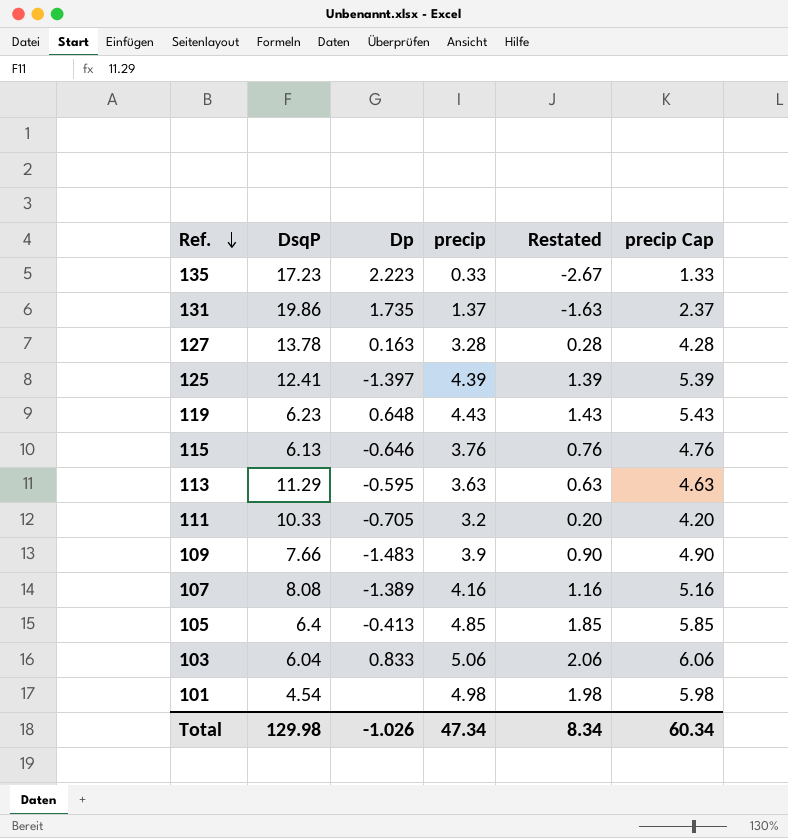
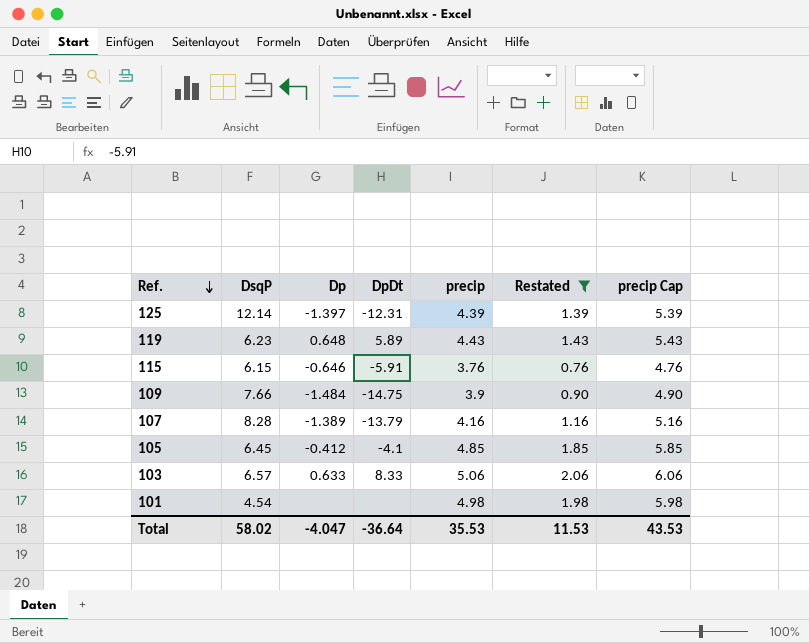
filter: none -> Restated >= 0.76
column DpDt | position: none -> 4
125 | DsqP: 12.41 -> 12.14
115 | DsqP: 6.13 -> 6.15
109 | Dp: -1.483 -> -1.484
107 | DsqP: 8.08 -> 8.28
105 | DsqP: 6.4 -> 6.45
105 | Dp: -0.413 -> -0.412
103 | DsqP: 6.04 -> 6.57
103 | Dp: 0.833 -> 0.633
Total | DsqP: 129.98 -> 58.02
Total | Dp: -1.026 -> -4.047
Total | precip: 47.34 -> 35.53
Total | Restated: 8.34 -> 11.53
Total | precip Cap: 60.34 -> 43.53

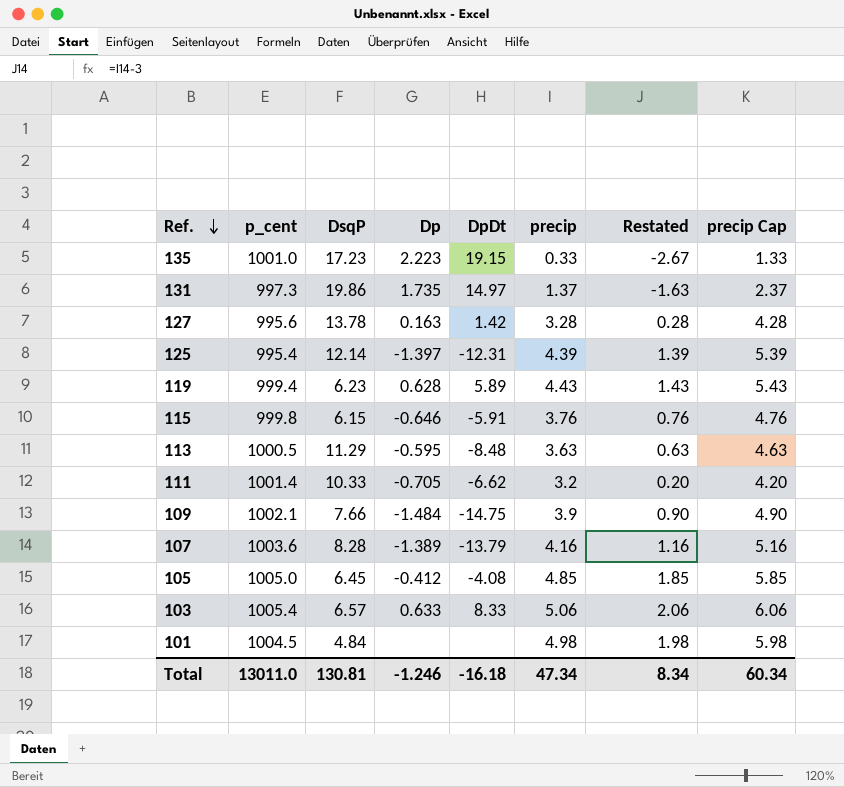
filter: Restated >= 0.76 -> none
column p_cent | position: none -> 2
119 | Dp: 0.648 -> 0.628
105 | DpDt: -4.1 -> -4.08
101 | DsqP: 4.54 -> 4.84
Total | DsqP: 58.02 -> 130.81
Total | Dp: -4.047 -> -1.246
Total | DpDt: -36.64 -> -16.18
Total | precip: 35.53 -> 47.34
Total | Restated: 11.53 -> 8.34
Total | precip Cap: 43.53 -> 60.34

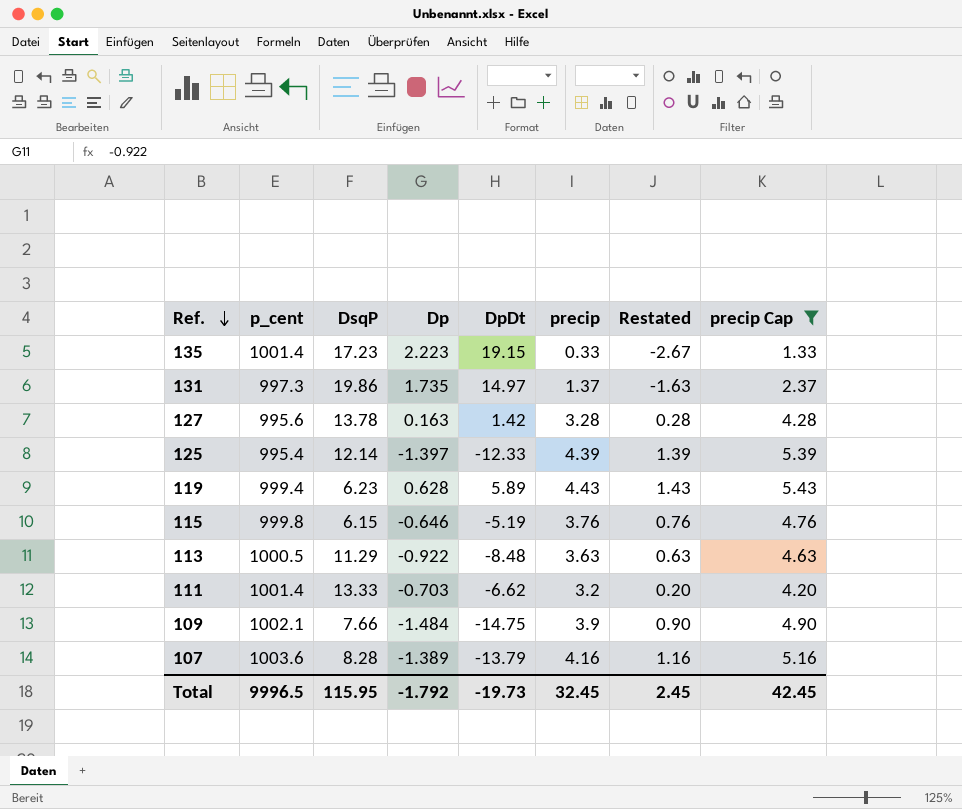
filter: none -> precip Cap <= 5.43
135 | p_cent: 1001.0 -> 1001.4
125 | DpDt: -12.31 -> -12.33
115 | DpDt: -5.91 -> -5.19
113 | Dp: -0.595 -> -0.922
111 | DsqP: 10.33 -> 13.33
111 | Dp: -0.705 -> -0.703
Total | p_cent: 13011.0 -> 9996.5
Total | DsqP: 130.81 -> 115.95
Total | Dp: -1.246 -> -1.792
Total | DpDt: -16.18 -> -19.73
Total | precip: 47.34 -> 32.45
Total | Restated: 8.34 -> 2.45
Total | precip Cap: 60.34 -> 42.45

